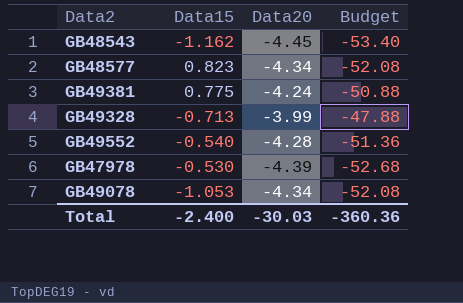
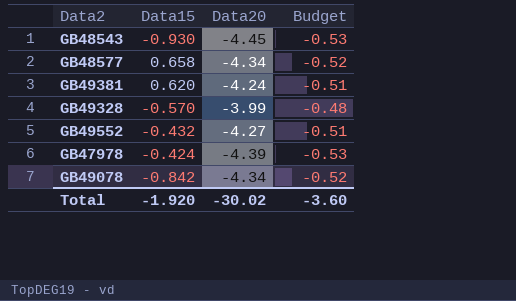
column Budget | formula: [Data20] * 12 -> [Data20] * 0.12
GB48543 | Data15: -1.162 -> -0.930
GB48577 | Data15: 0.823 -> 0.658
GB49381 | Data15: 0.775 -> 0.620
GB49328 | Data15: -0.713 -> -0.570
GB49552 | Data15: -0.540 -> -0.432
GB49552 | Data20: -4.28 -> -4.27
GB47978 | Data15: -0.530 -> -0.424
GB49078 | Data15: -1.053 -> -0.842
Total | Data15: -2.400 -> -1.920
Total | Data20: -30.03 -> -30.02
Total | Budget: -360.36 -> -3.60

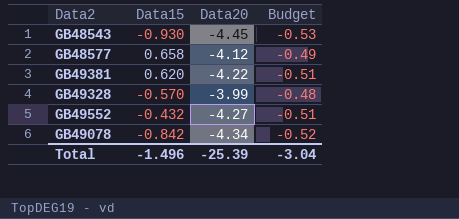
row GB47978: -0.424 | -4.39 | -0.53 -> none
GB48577 | Data20: -4.34 -> -4.12
GB48577 | Budget: -0.52 -> -0.49
GB49381 | Data20: -4.24 -> -4.22
Total | Data15: -1.920 -> -1.496
Total | Data20: -30.02 -> -25.39
Total | Budget: -3.60 -> -3.04

